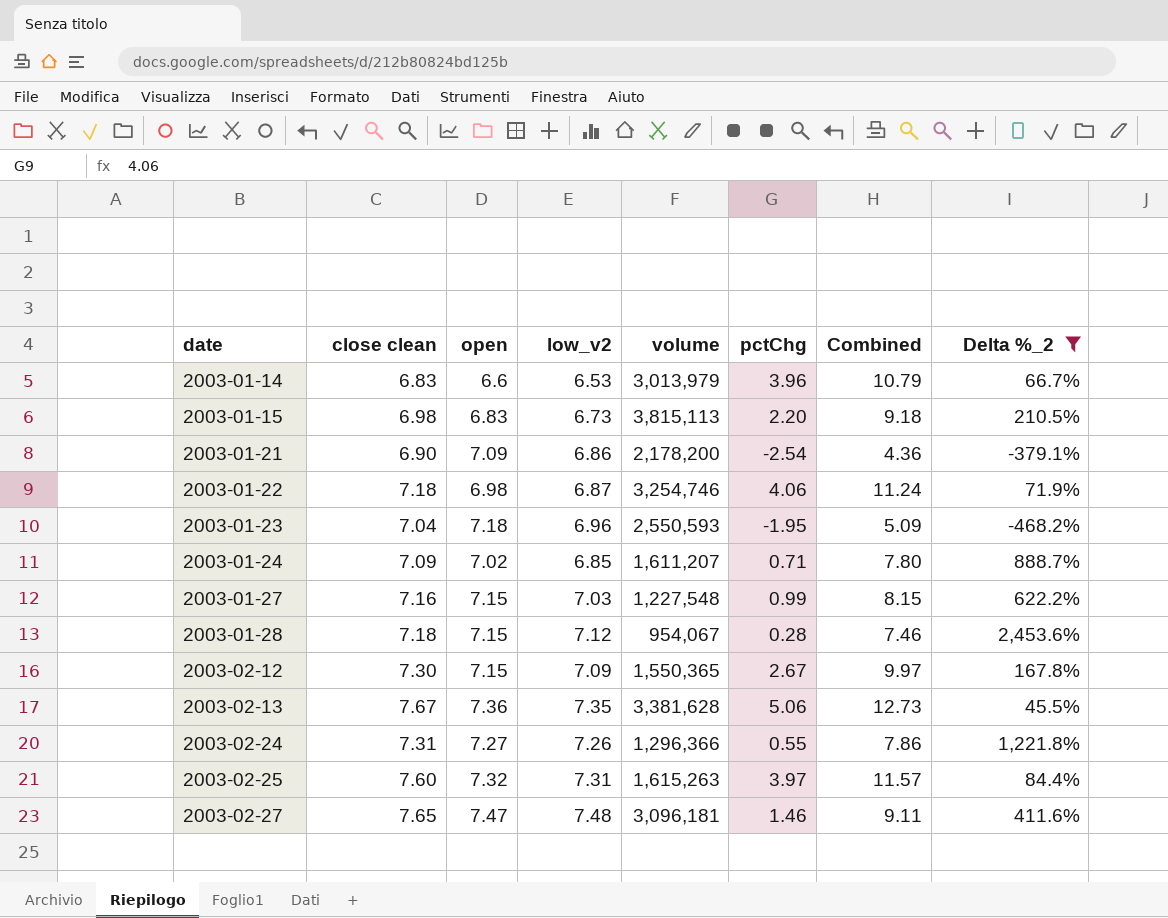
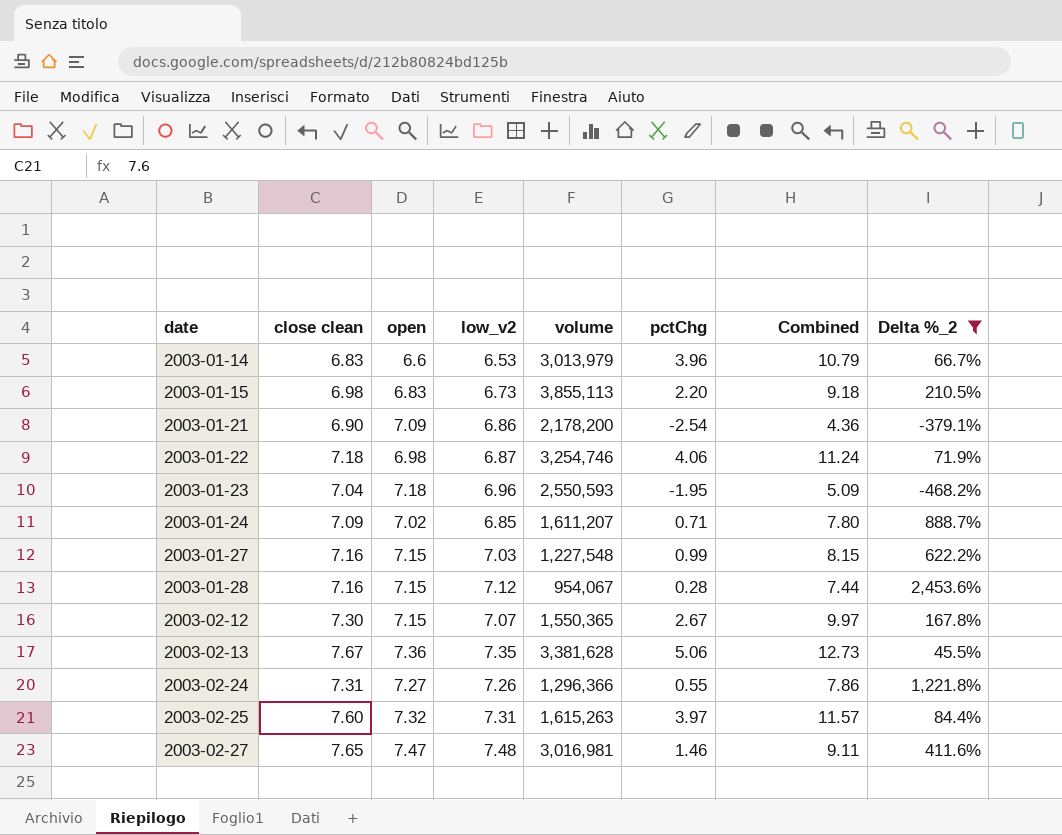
2003-01-15 | volume: 3,815,113 -> 3,855,113
2003-01-28 | close clean: 7.18 -> 7.16
2003-01-28 | Combined: 7.46 -> 7.44
2003-02-12 | low_v2: 7.09 -> 7.07
2003-02-27 | volume: 3,096,181 -> 3,016,981

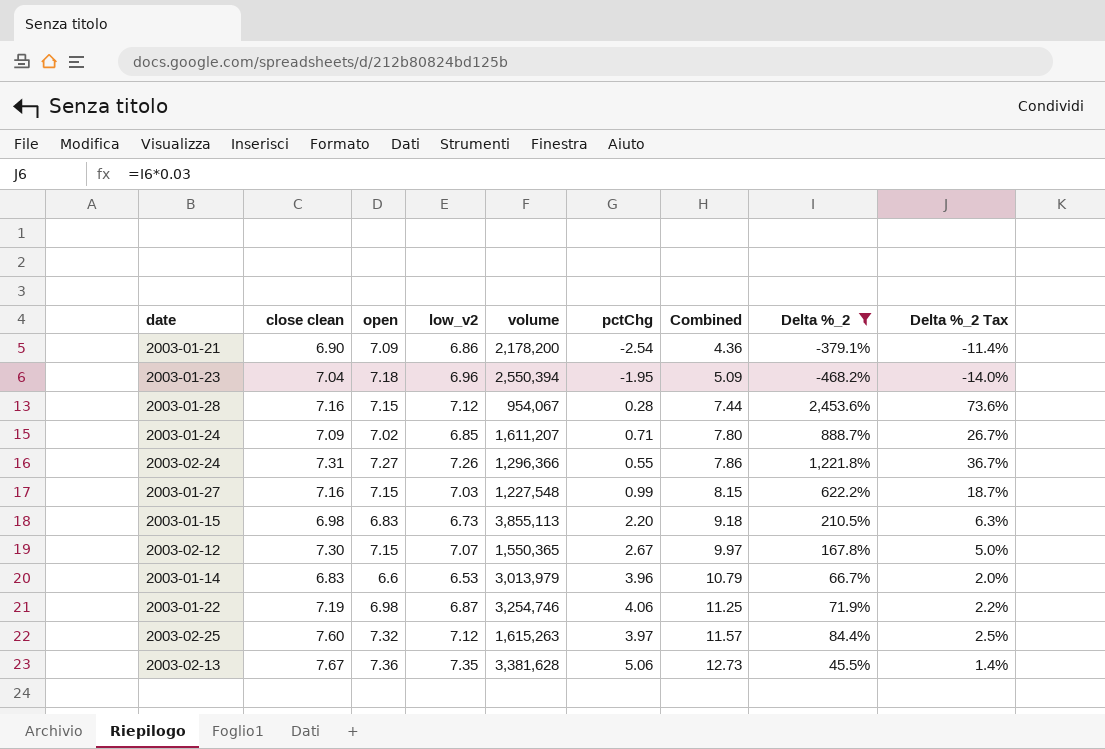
row order: date ascending -> Combined ascending
column Delta %_2 Tax | formula: none -> [Delta %_2] * 0.03
row 2003-02-27: 7.65 | 7.47 | 7.48 | 3,016,981 | 1.46 | 9.11 | 411.6% -> none
2003-01-23 | volume: 2,550,593 -> 2,550,394
2003-01-22 | close clean: 7.18 -> 7.19
2003-01-22 | Combined: 11.24 -> 11.25
2003-02-25 | low_v2: 7.31 -> 7.12

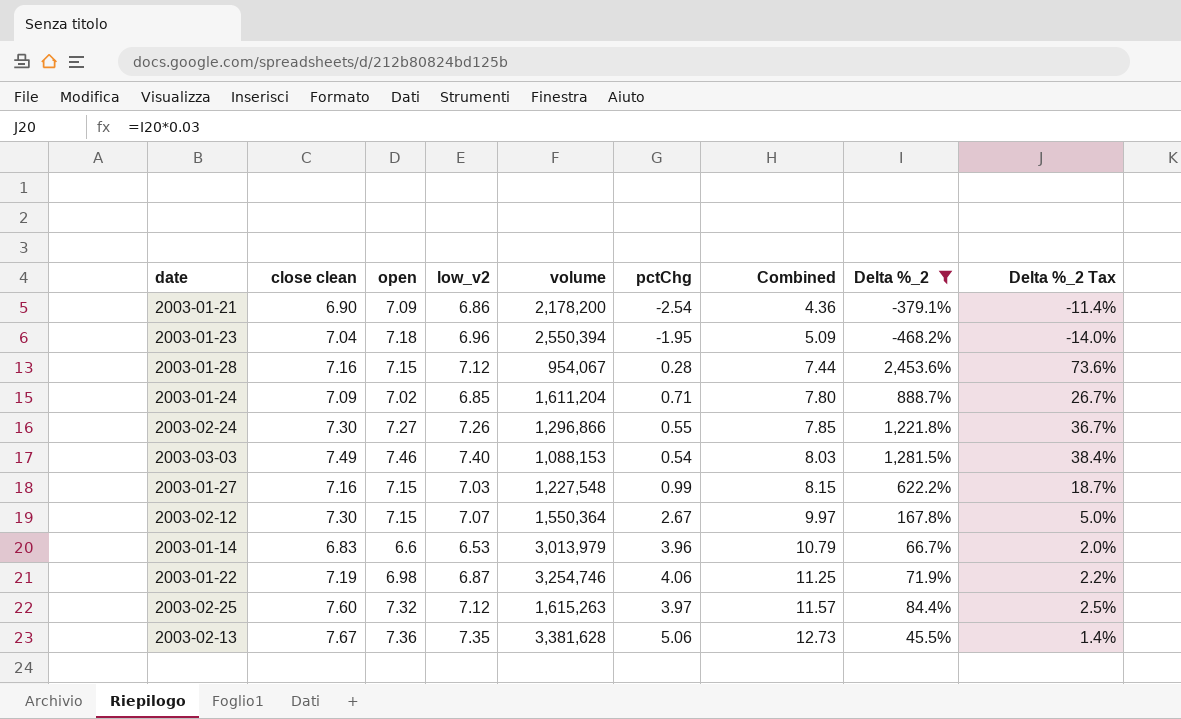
row 2003-01-15: 6.98 | 6.83 | 6.73 | 3,855,113 | 2.20 | 9.18 | 210.5% | 6.3% -> none
2003-01-24 | volume: 1,611,207 -> 1,611,204
2003-02-24 | close clean: 7.31 -> 7.30
2003-02-24 | volume: 1,296,366 -> 1,296,866
2003-02-24 | Combined: 7.86 -> 7.85
row 2003-03-03: none -> 7.49 | 7.46 | 7.40 | 1,088,153 | 0.54 | 8.03 | 1,281.5% | 38.4%
2003-02-12 | volume: 1,550,365 -> 1,550,364

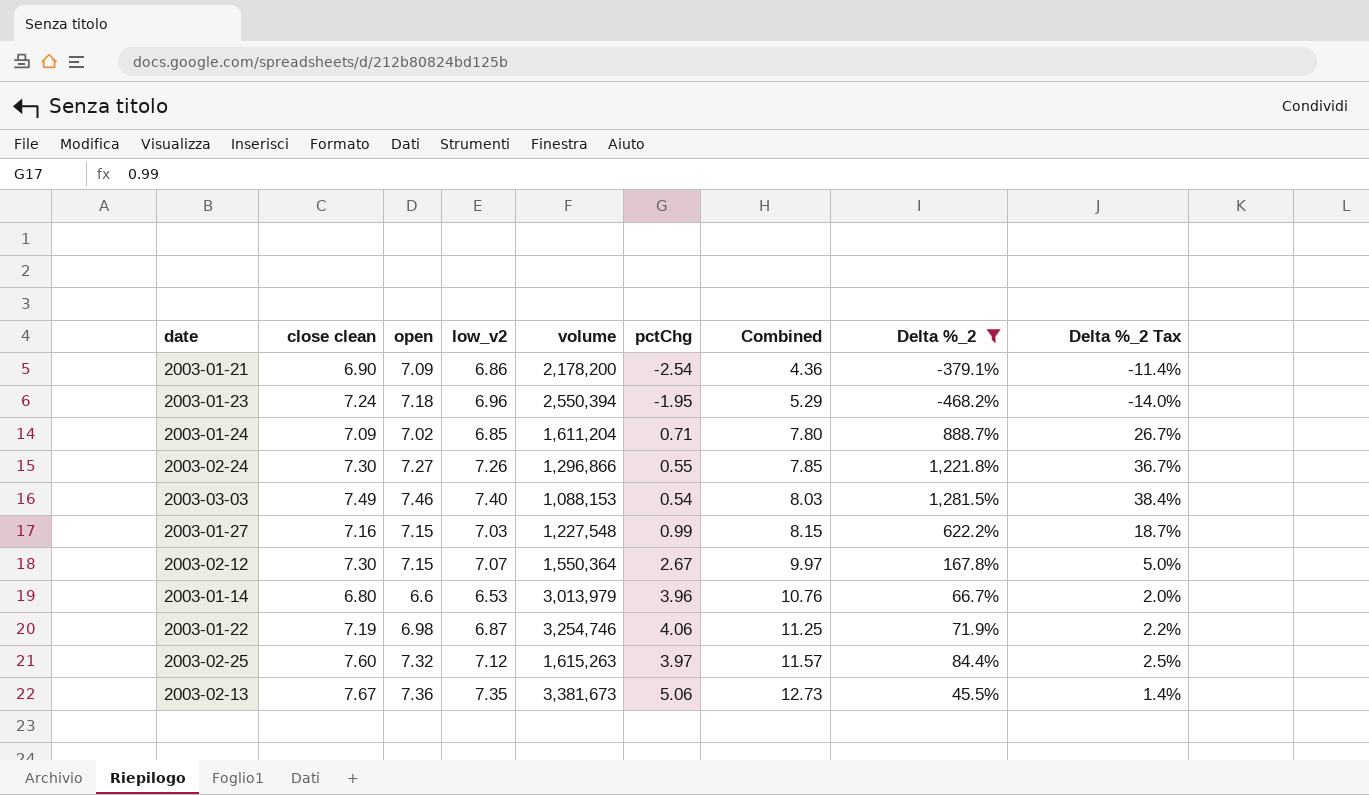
row 2003-01-28: 7.16 | 7.15 | 7.12 | 954,067 | 0.28 | 7.44 | 2,453.6% | 73.6% -> none
2003-01-23 | close clean: 7.04 -> 7.24
2003-01-23 | Combined: 5.09 -> 5.29
2003-01-14 | close clean: 6.83 -> 6.80
2003-01-14 | Combined: 10.79 -> 10.76
2003-02-13 | volume: 3,381,628 -> 3,381,673

